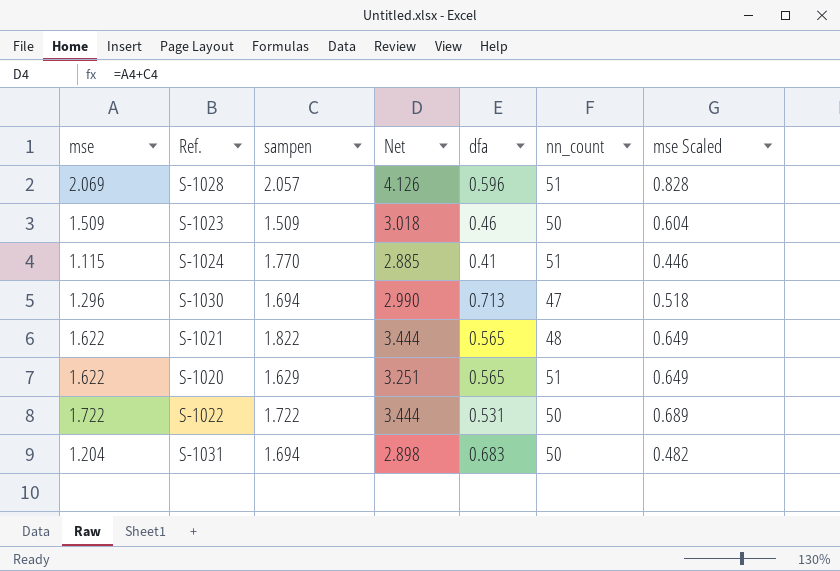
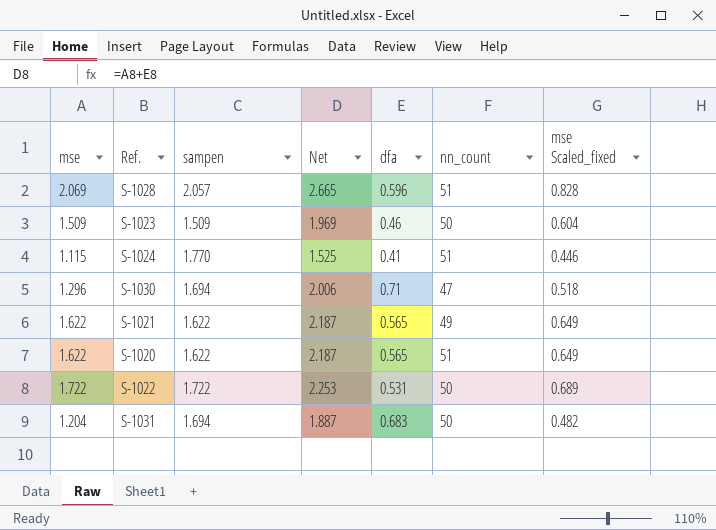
column Net | formula: [mse] + [sampen] -> [mse] + [dfa]
column name: mse Scaled -> mse Scaled_fixed
S-1030 | dfa: 0.713 -> 0.71
S-1021 | sampen: 1.822 -> 1.622
S-1021 | nn_count: 48 -> 49
S-1020 | sampen: 1.629 -> 1.622

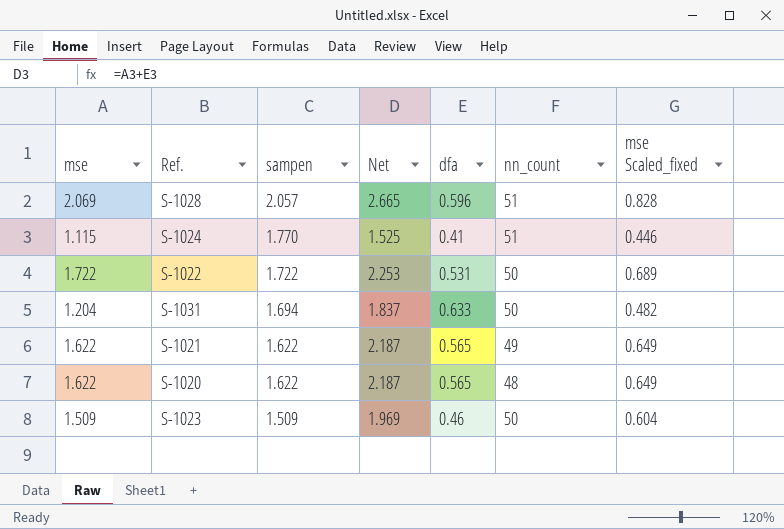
row order: none -> sampen descending
row S-1030: 1.296 | 1.694 | 2.006 | 0.71 | 47 | 0.518 -> none
S-1031 | Net: 1.887 -> 1.837
S-1031 | dfa: 0.683 -> 0.633
S-1020 | nn_count: 51 -> 48

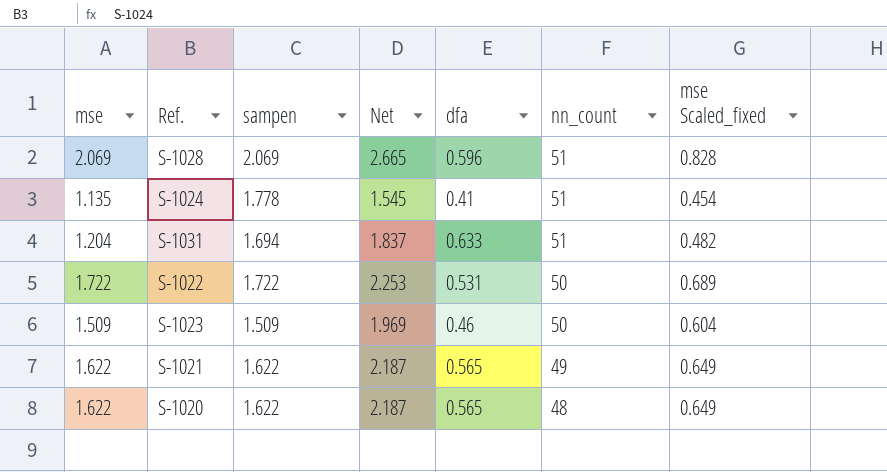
row order: sampen descending -> nn_count descending
S-1028 | sampen: 2.057 -> 2.069
S-1024 | mse: 1.115 -> 1.135
S-1024 | sampen: 1.770 -> 1.778
S-1024 | Net: 1.525 -> 1.545
S-1024 | mse Scaled_fixed: 0.446 -> 0.454
S-1031 | nn_count: 50 -> 51

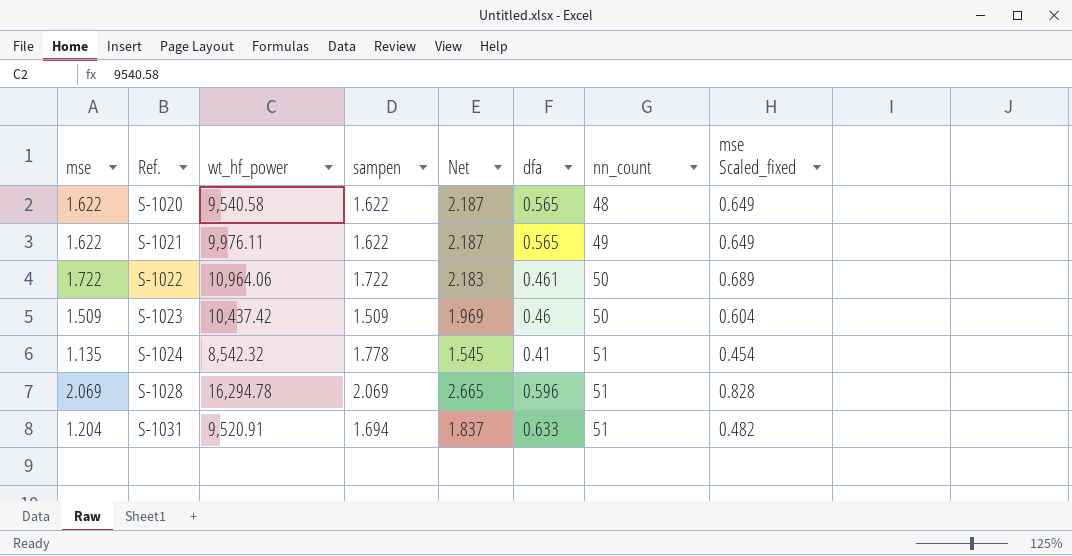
row order: nn_count descending -> Ref. ascending
column wt_hf_power | position: none -> 3
S-1022 | Net: 2.253 -> 2.183
S-1022 | dfa: 0.531 -> 0.461

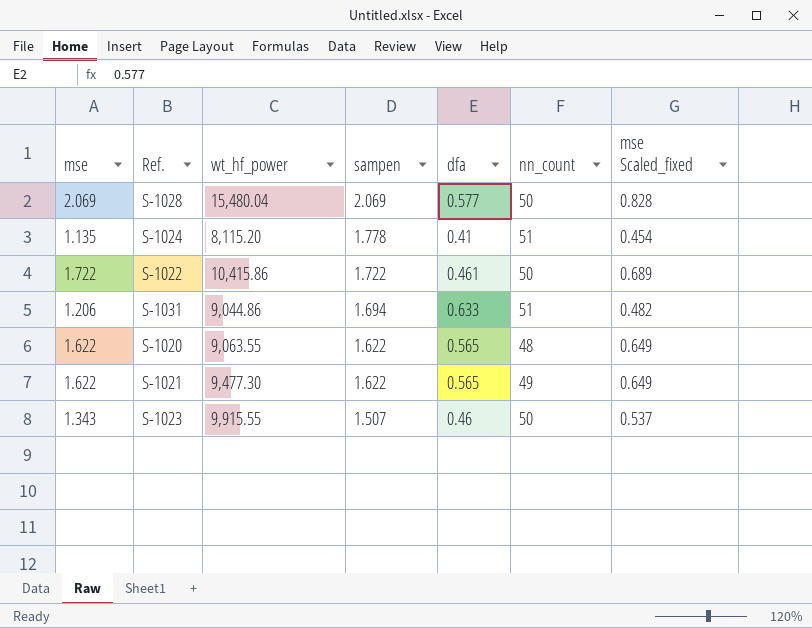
row order: Ref. ascending -> sampen descending
column Net | formula: [mse] + [dfa] -> none
S-1028 | wt_hf_power: 16,294.78 -> 15,480.04
S-1028 | dfa: 0.596 -> 0.577
S-1028 | nn_count: 51 -> 50
S-1024 | wt_hf_power: 8,542.32 -> 8,115.20
S-1022 | wt_hf_power: 10,964.06 -> 10,415.86
S-1031 | mse: 1.204 -> 1.206
S-1031 | wt_hf_power: 9,520.91 -> 9,044.86
S-1020 | wt_hf_power: 9,540.58 -> 9,063.55
S-1021 | wt_hf_power: 9,976.11 -> 9,477.30
S-1023 | mse: 1.509 -> 1.343
S-1023 | wt_hf_power: 10,437.42 -> 9,915.55
S-1023 | sampen: 1.509 -> 1.507
S-1023 | mse Scaled_fixed: 0.604 -> 0.537

